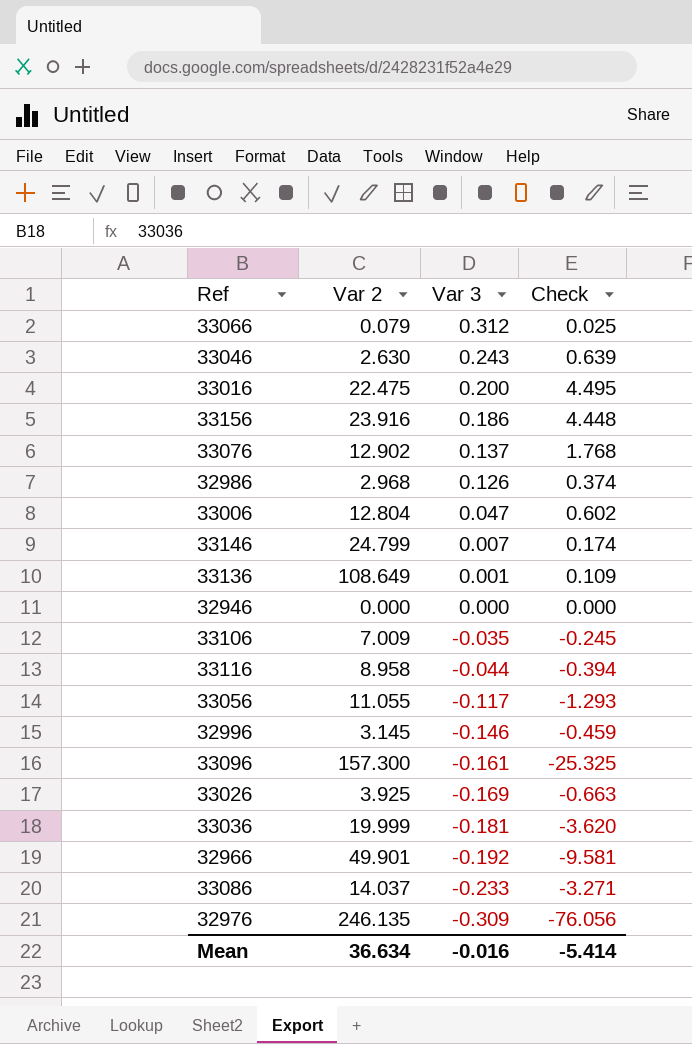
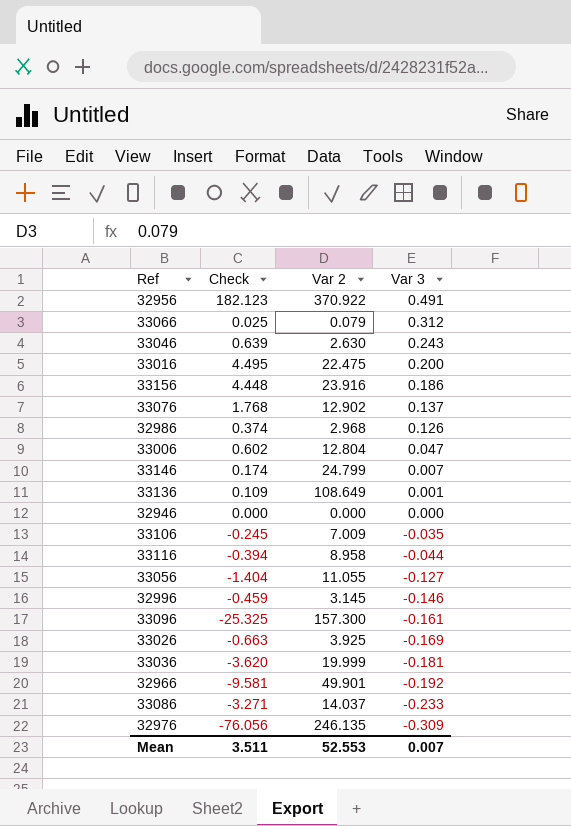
column Check | position: 4 -> 2
row 32956: none -> 182.123 | 370.922 | 0.491
33056 | Check: -1.293 -> -1.404
33056 | Var 3: -0.117 -> -0.127
Mean | Check: -5.414 -> 3.511
Mean | Var 2: 36.634 -> 52.553
Mean | Var 3: -0.016 -> 0.007

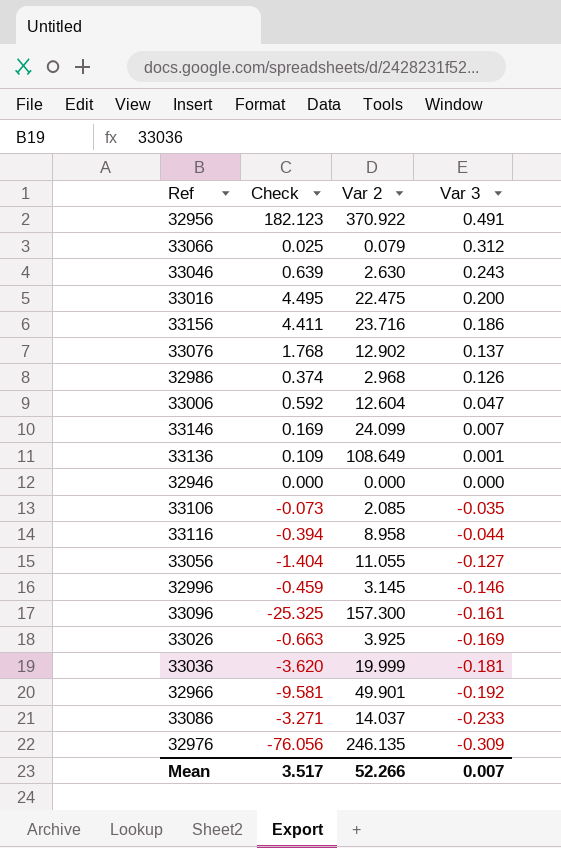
33156 | Check: 4.448 -> 4.411
33156 | Var 2: 23.916 -> 23.716
33006 | Check: 0.602 -> 0.592
33006 | Var 2: 12.804 -> 12.604
33146 | Check: 0.174 -> 0.169
33146 | Var 2: 24.799 -> 24.099
33106 | Check: -0.245 -> -0.073
33106 | Var 2: 7.009 -> 2.085
Mean | Check: 3.511 -> 3.517
Mean | Var 2: 52.553 -> 52.266

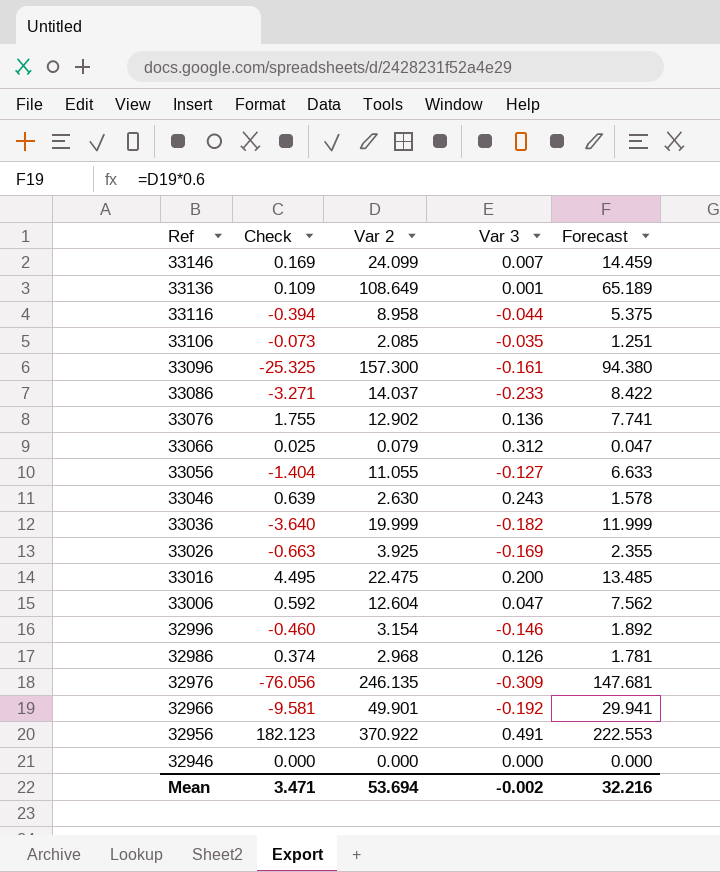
row order: Var 3 descending -> Ref descending
column Forecast | formula: none -> [Var 2] * 0.6
row 33156: 4.411 | 23.716 | 0.186 -> none
33076 | Check: 1.768 -> 1.755
33076 | Var 3: 0.137 -> 0.136
33036 | Check: -3.620 -> -3.640
33036 | Var 3: -0.181 -> -0.182
32996 | Check: -0.459 -> -0.460
32996 | Var 2: 3.145 -> 3.154
Mean | Check: 3.517 -> 3.471
Mean | Var 2: 52.266 -> 53.694
Mean | Var 3: 0.007 -> -0.002

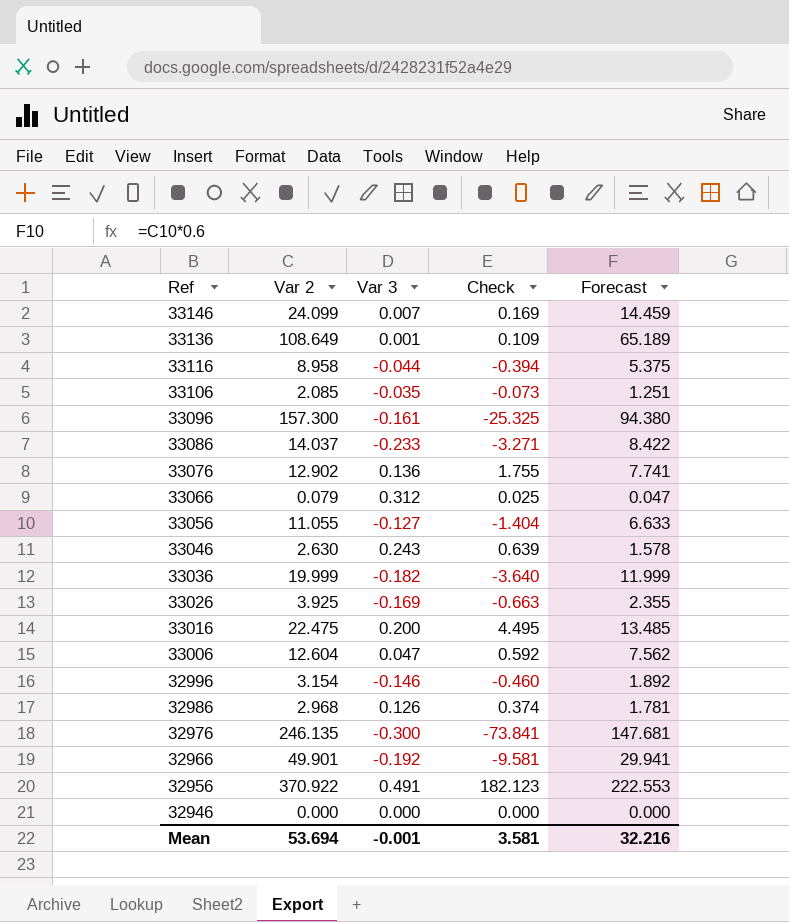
column Check | position: 2 -> 4
32976 | Var 3: -0.309 -> -0.300
32976 | Check: -76.056 -> -73.841
Mean | Var 3: -0.002 -> -0.001
Mean | Check: 3.471 -> 3.581

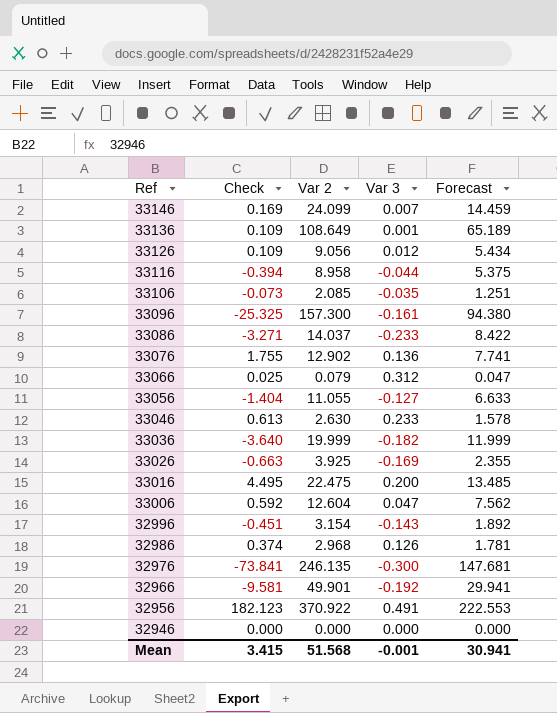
column Check | position: 4 -> 2
row 33126: none -> 0.109 | 9.056 | 0.012 | 5.434
33046 | Check: 0.639 -> 0.613
33046 | Var 3: 0.243 -> 0.233
32996 | Check: -0.460 -> -0.451
32996 | Var 3: -0.146 -> -0.143
Mean | Check: 3.581 -> 3.415
Mean | Var 2: 53.694 -> 51.568
Mean | Forecast: 32.216 -> 30.941

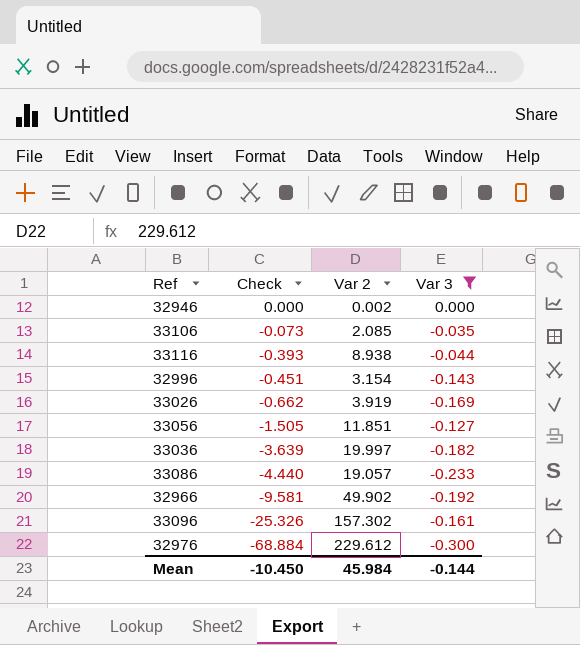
filter: none -> Var 3 <= 0.000
row order: Ref descending -> Check descending
column Forecast | formula: [Var 2] * 0.6 -> none
32946 | Var 2: 0.000 -> 0.002
33116 | Check: -0.394 -> -0.393
33116 | Var 2: 8.958 -> 8.938
33026 | Check: -0.663 -> -0.662
33026 | Var 2: 3.925 -> 3.919
33056 | Check: -1.404 -> -1.505
33056 | Var 2: 11.055 -> 11.851
33036 | Check: -3.640 -> -3.639
33036 | Var 2: 19.999 -> 19.997
33086 | Check: -3.271 -> -4.440
33086 | Var 2: 14.037 -> 19.057
32966 | Var 2: 49.901 -> 49.902
33096 | Check: -25.325 -> -25.326
33096 | Var 2: 157.300 -> 157.302
32976 | Check: -73.841 -> -68.884
32976 | Var 2: 246.135 -> 229.612
Mean | Check: 3.415 -> -10.450
Mean | Var 2: 51.568 -> 45.984
Mean | Var 3: -0.001 -> -0.144

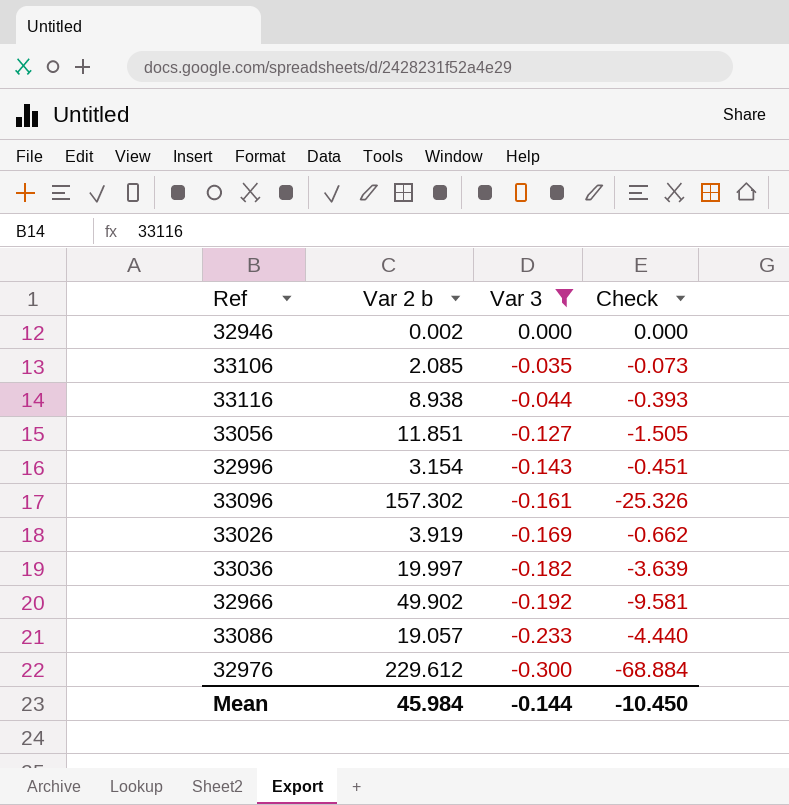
row order: Check descending -> Var 3 descending
column name: Var 2 -> Var 2 b
column Check | position: 2 -> 4

